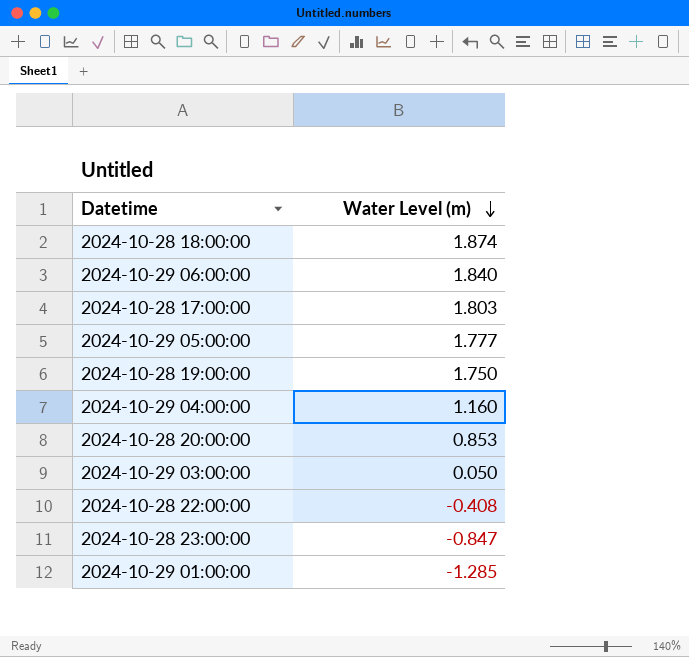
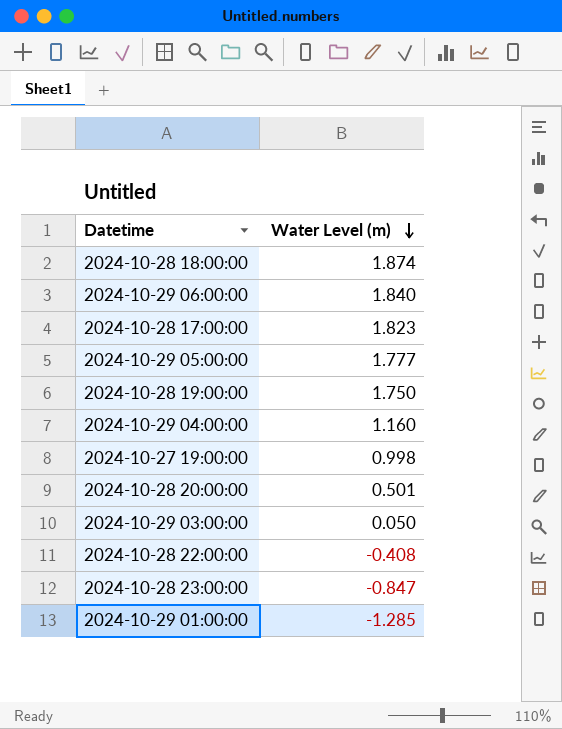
2024-10-28 17:00:00 | Water Level (m): 1.803 -> 1.823
row 2024-10-27 19:00:00: none -> 0.998
2024-10-28 20:00:00 | Water Level (m): 0.853 -> 0.501

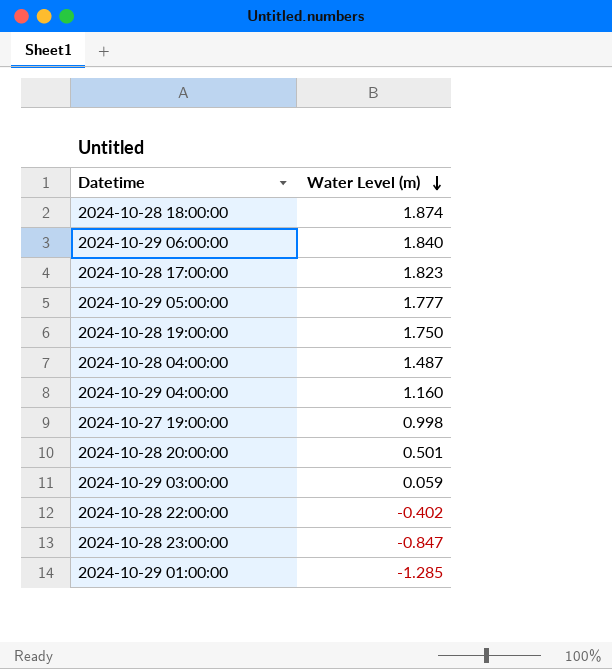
row 2024-10-28 04:00:00: none -> 1.487
2024-10-29 03:00:00 | Water Level (m): 0.050 -> 0.059
2024-10-28 22:00:00 | Water Level (m): -0.408 -> -0.402

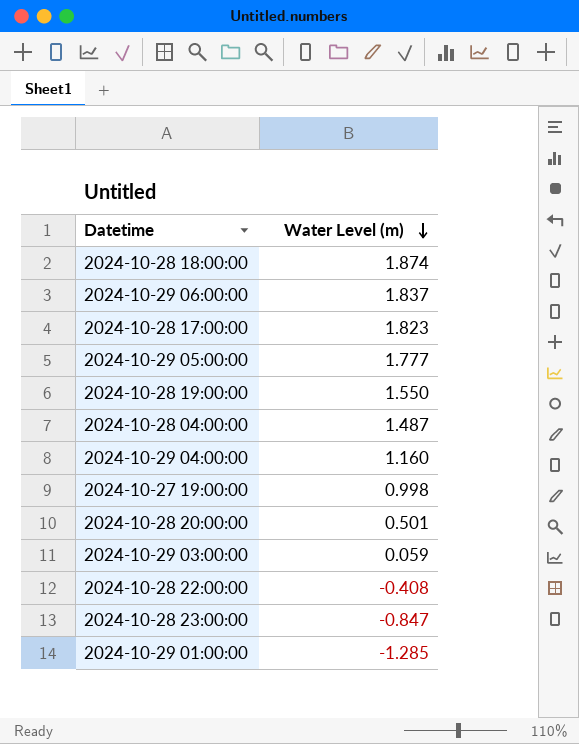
2024-10-29 06:00:00 | Water Level (m): 1.840 -> 1.837
2024-10-28 19:00:00 | Water Level (m): 1.750 -> 1.550
2024-10-28 22:00:00 | Water Level (m): -0.402 -> -0.408

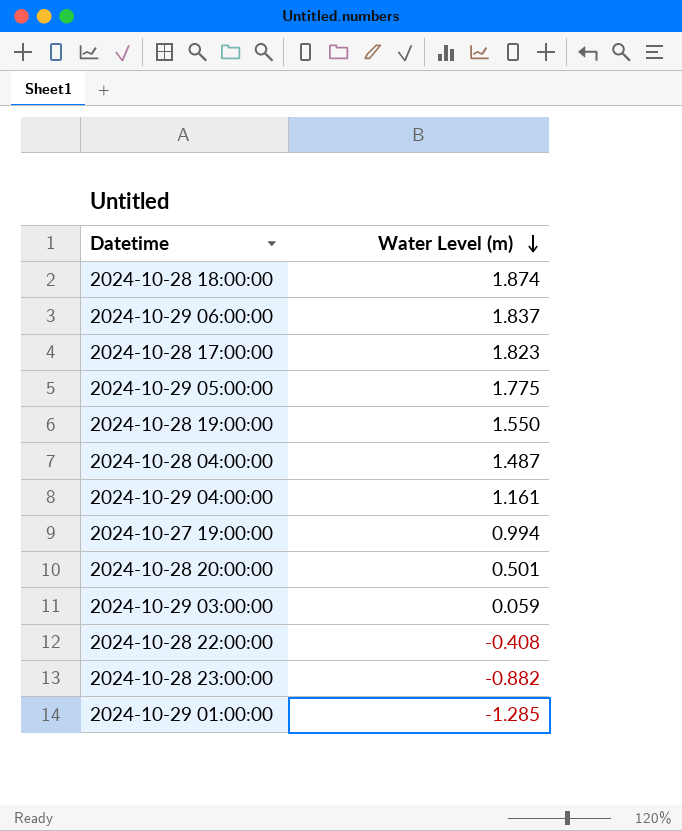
2024-10-29 05:00:00 | Water Level (m): 1.777 -> 1.775
2024-10-29 04:00:00 | Water Level (m): 1.160 -> 1.161
2024-10-27 19:00:00 | Water Level (m): 0.998 -> 0.994
2024-10-28 23:00:00 | Water Level (m): -0.847 -> -0.882

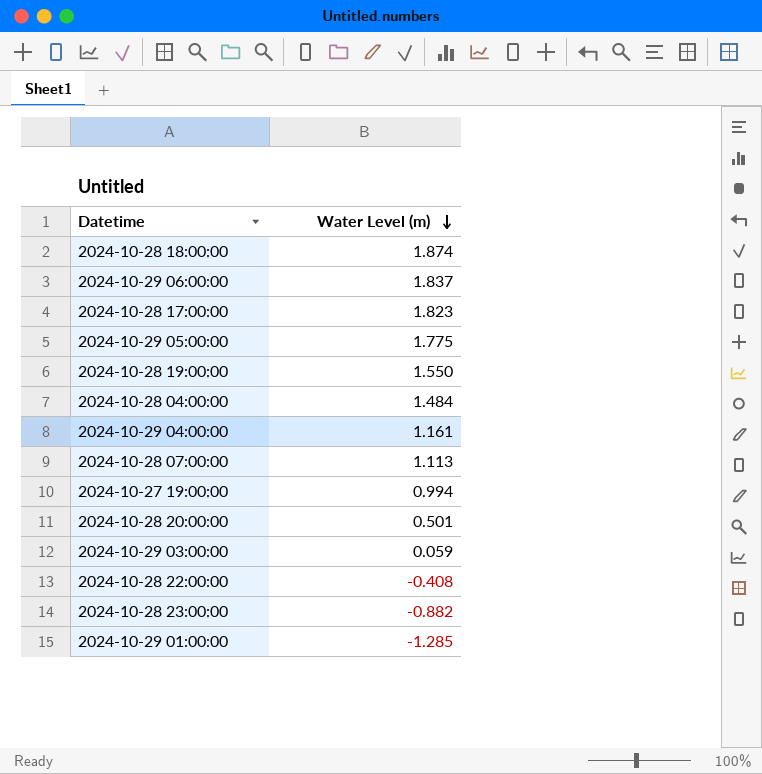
2024-10-28 04:00:00 | Water Level (m): 1.487 -> 1.484
row 2024-10-28 07:00:00: none -> 1.113

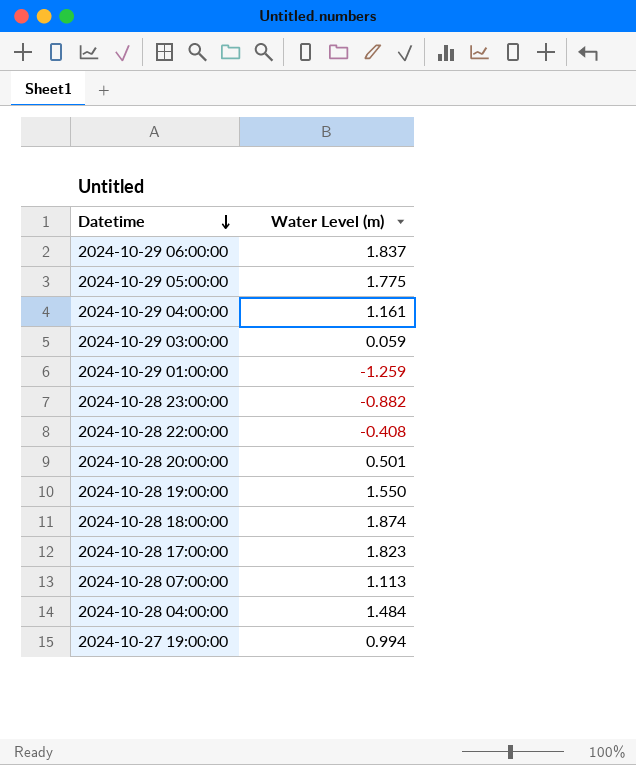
row order: Water Level (m) descending -> Datetime descending
2024-10-29 01:00:00 | Water Level (m): -1.285 -> -1.259

